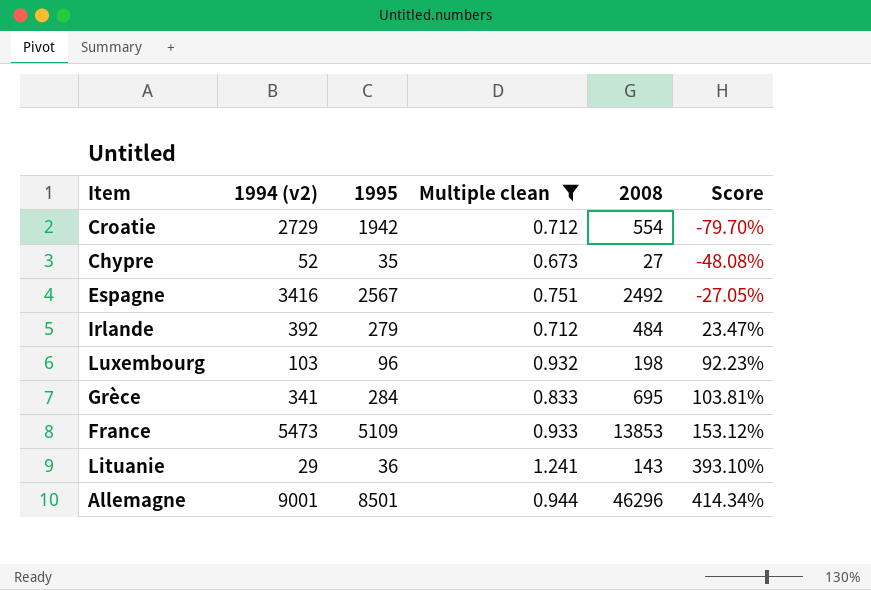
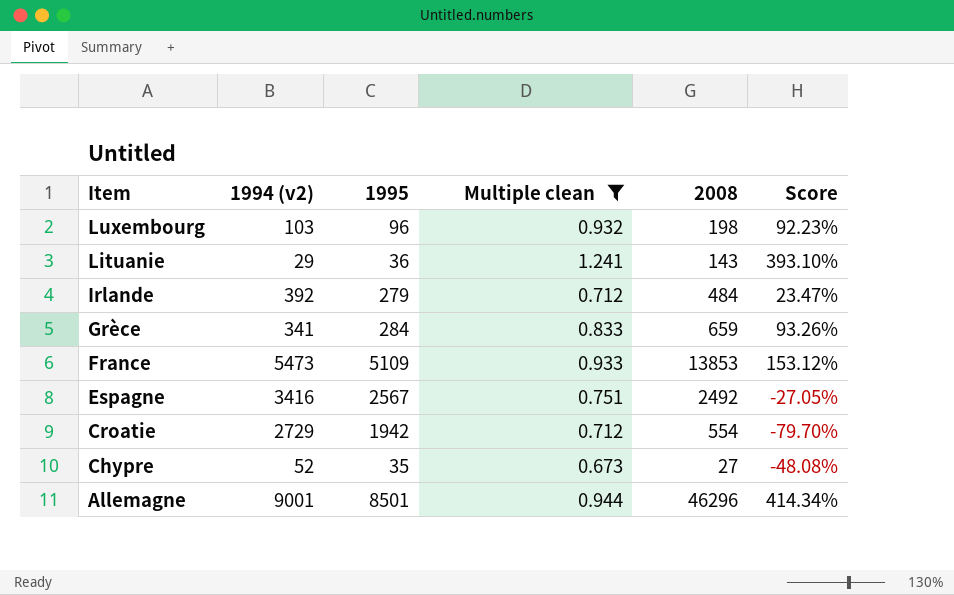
row order: Score ascending -> Item descending
Grèce | 2008: 695 -> 659
Grèce | Score: 103.81% -> 93.26%

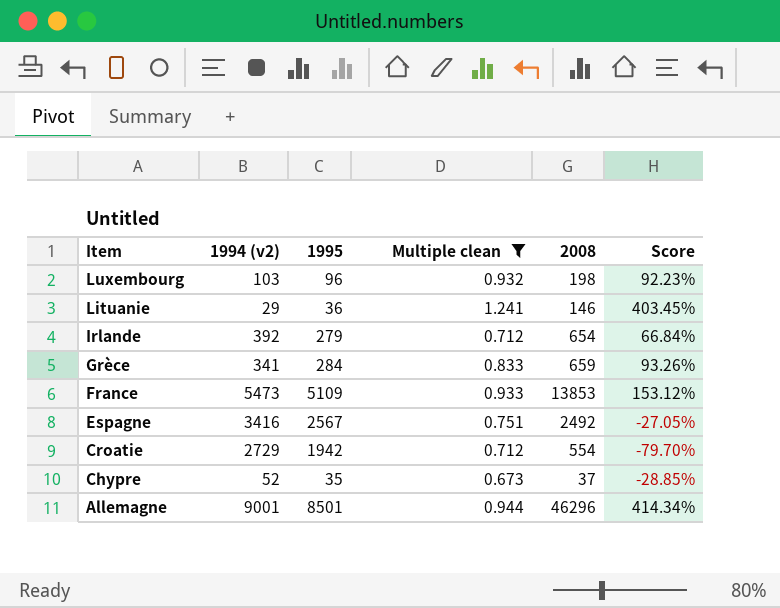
Lituanie | 2008: 143 -> 146
Lituanie | Score: 393.10% -> 403.45%
Irlande | 2008: 484 -> 654
Irlande | Score: 23.47% -> 66.84%
Chypre | 2008: 27 -> 37
Chypre | Score: -48.08% -> -28.85%

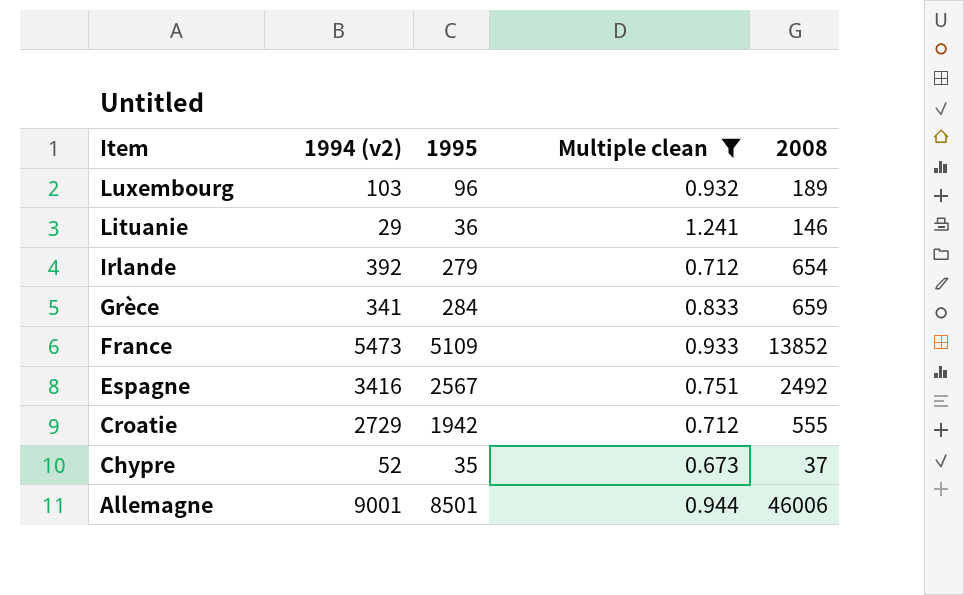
column Score | formula: ([2008] - [1994 (v2)]) / [1994 (v2)] -> none
Luxembourg | 2008: 198 -> 189
France | 2008: 13853 -> 13852
Croatie | 2008: 554 -> 555
Allemagne | 2008: 46296 -> 46006

